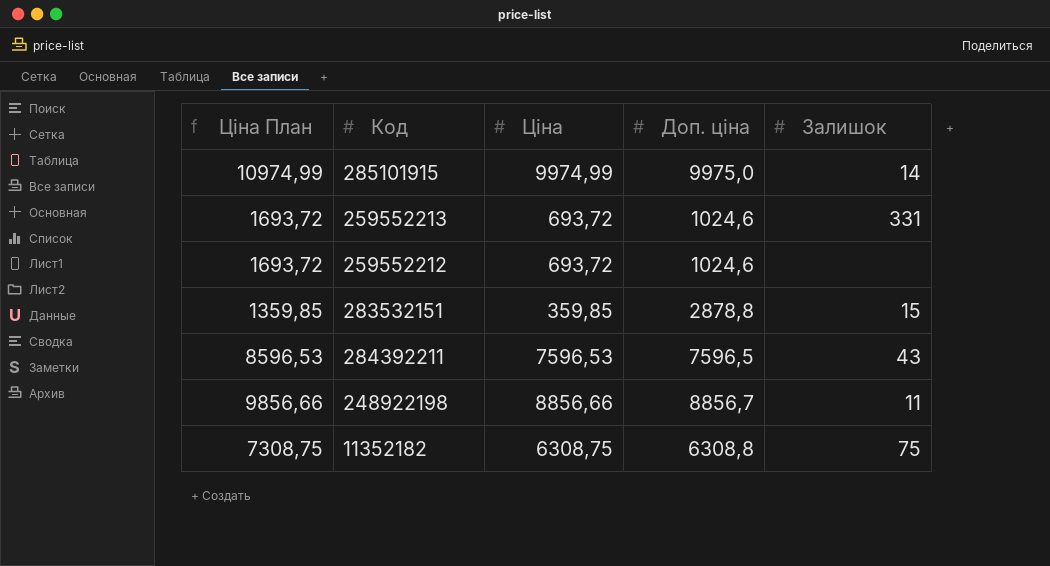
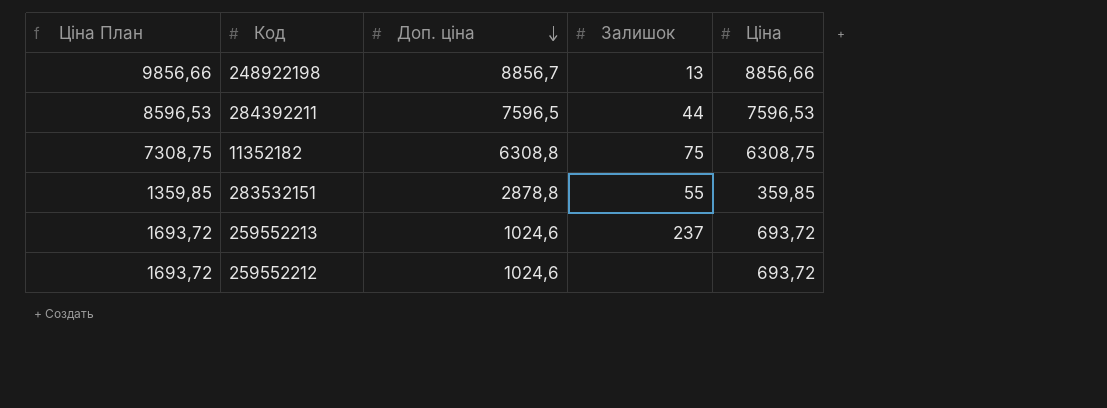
row order: none -> Доп. ціна descending
column Ціна | position: 3 -> 5
row 285101915: 10974,99 | 9974,99 | 9975,0 | 14 -> none
248922198 | Залишок: 11 -> 13
284392211 | Залишок: 43 -> 44
283532151 | Залишок: 15 -> 55
259552213 | Залишок: 331 -> 237

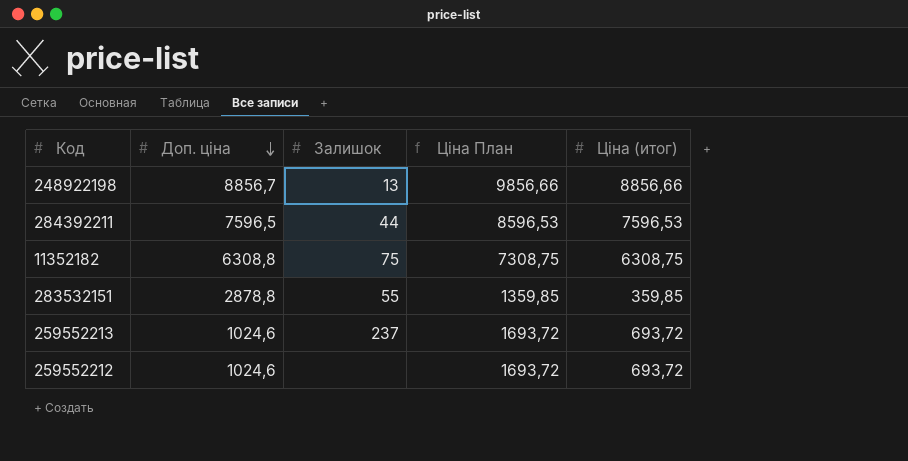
column Ціна План | position: 1 -> 4
column name: Ціна -> Ціна (итог)

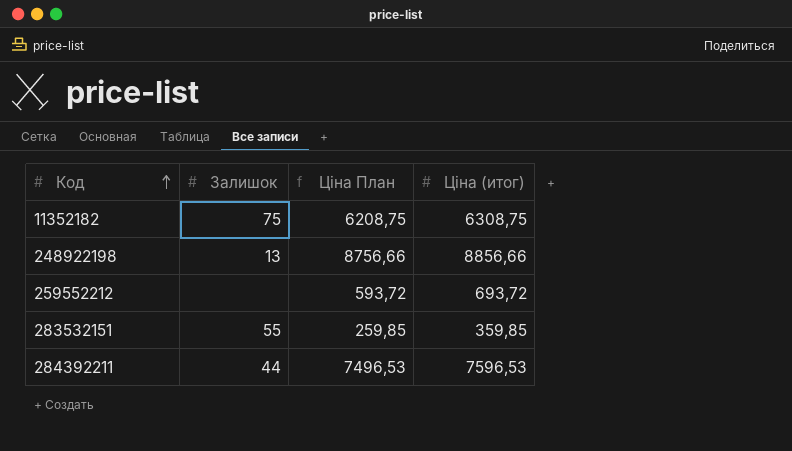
row order: Доп. ціна descending -> Код ascending
column Доп. ціна | position: 2 -> none
column Ціна План | formula: [Ціна (итог)] + 1000 -> [Ціна (итог)] - 100
row 259552213: 1024,6 | 237 | 1693,72 | 693,72 -> none

